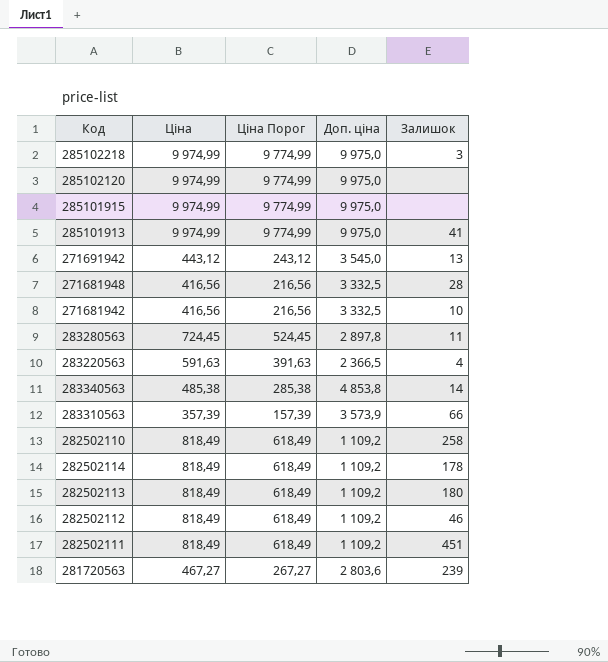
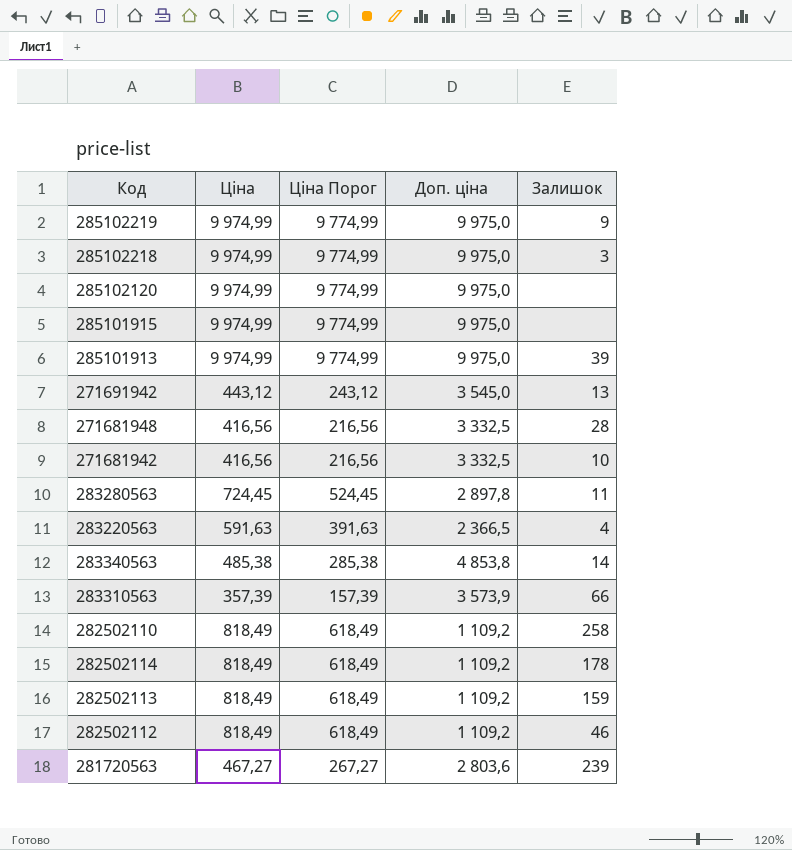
row 282502111: 818,49 | 618,49 | 1 109,2 | 451 -> none
row 285102219: none -> 9 974,99 | 9 774,99 | 9 975,0 | 9
285101913 | Залишок: 41 -> 39
282502113 | Залишок: 180 -> 159

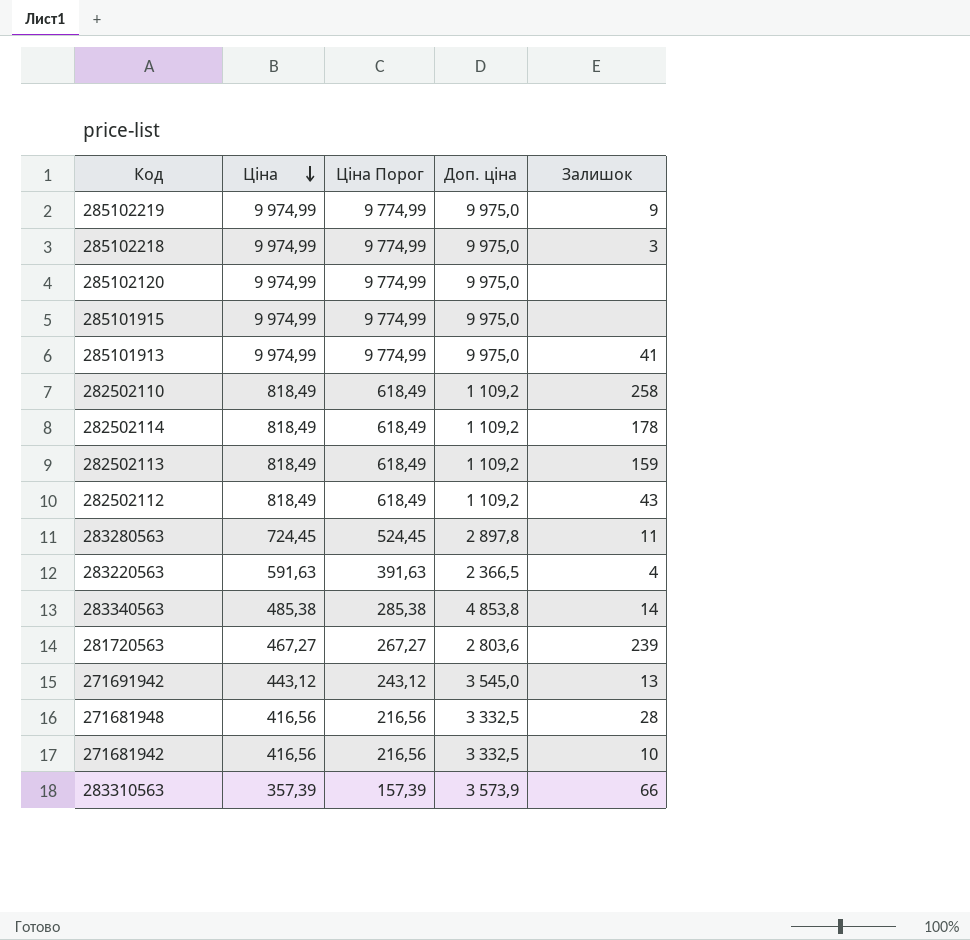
row order: none -> Ціна descending
285101913 | Залишок: 39 -> 41
282502112 | Залишок: 46 -> 43

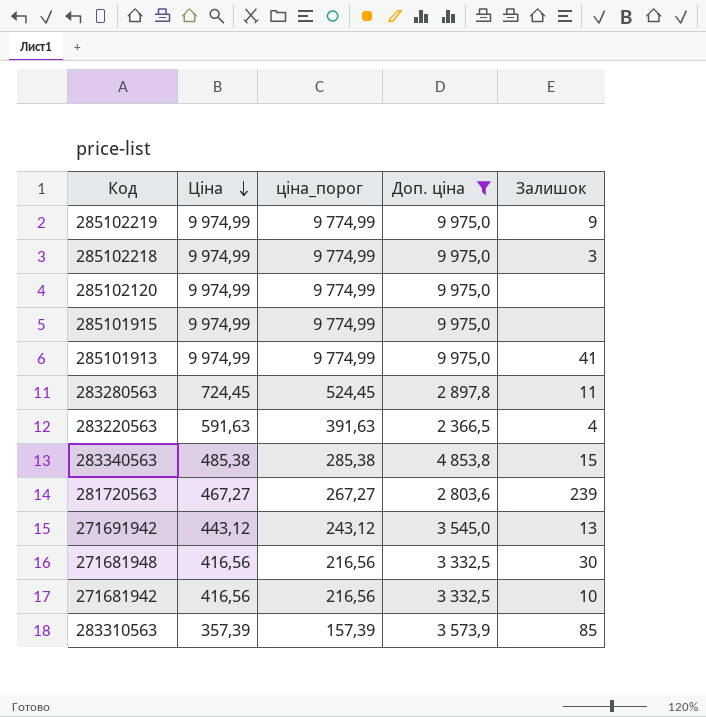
filter: none -> Доп. ціна != 1 109,2
column name: Ціна Порог -> ціна_порог
283340563 | Залишок: 14 -> 15
271681948 | Залишок: 28 -> 30
283310563 | Залишок: 66 -> 85

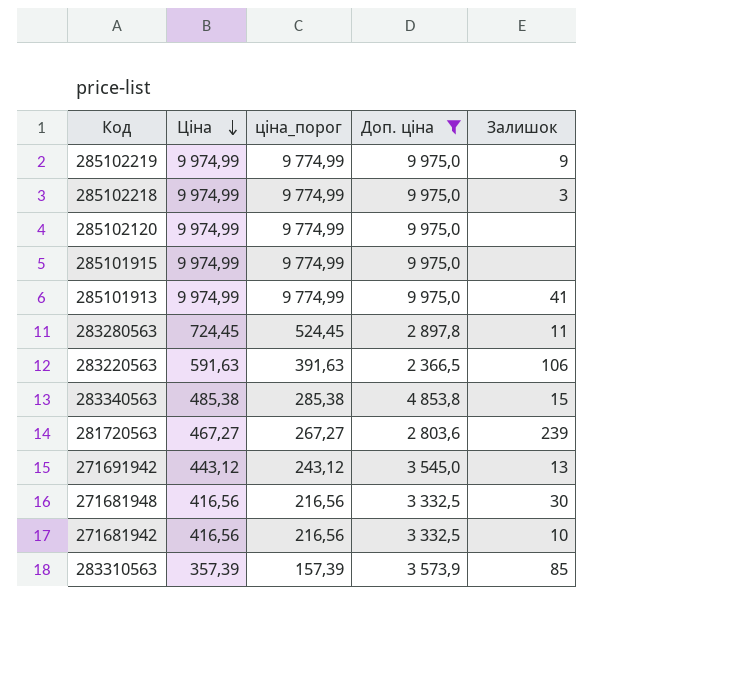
283220563 | Залишок: 4 -> 106

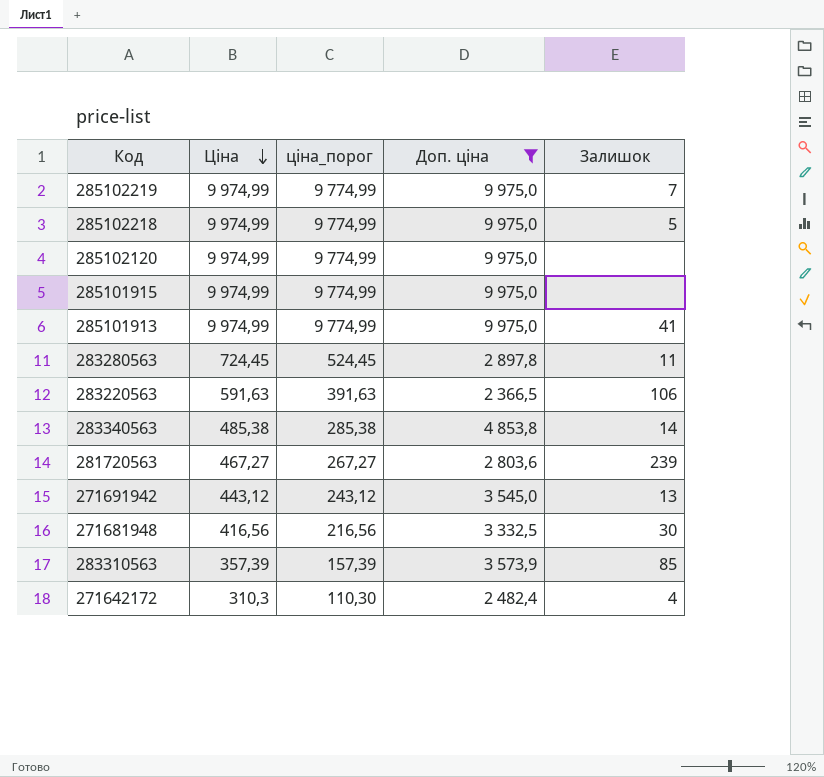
row 271681942: 416,56 | 216,56 | 3 332,5 | 10 -> none
285102219 | Залишок: 9 -> 7
285102218 | Залишок: 3 -> 5
283340563 | Залишок: 15 -> 14
row 271642172: none -> 310,3 | 110,30 | 2 482,4 | 4

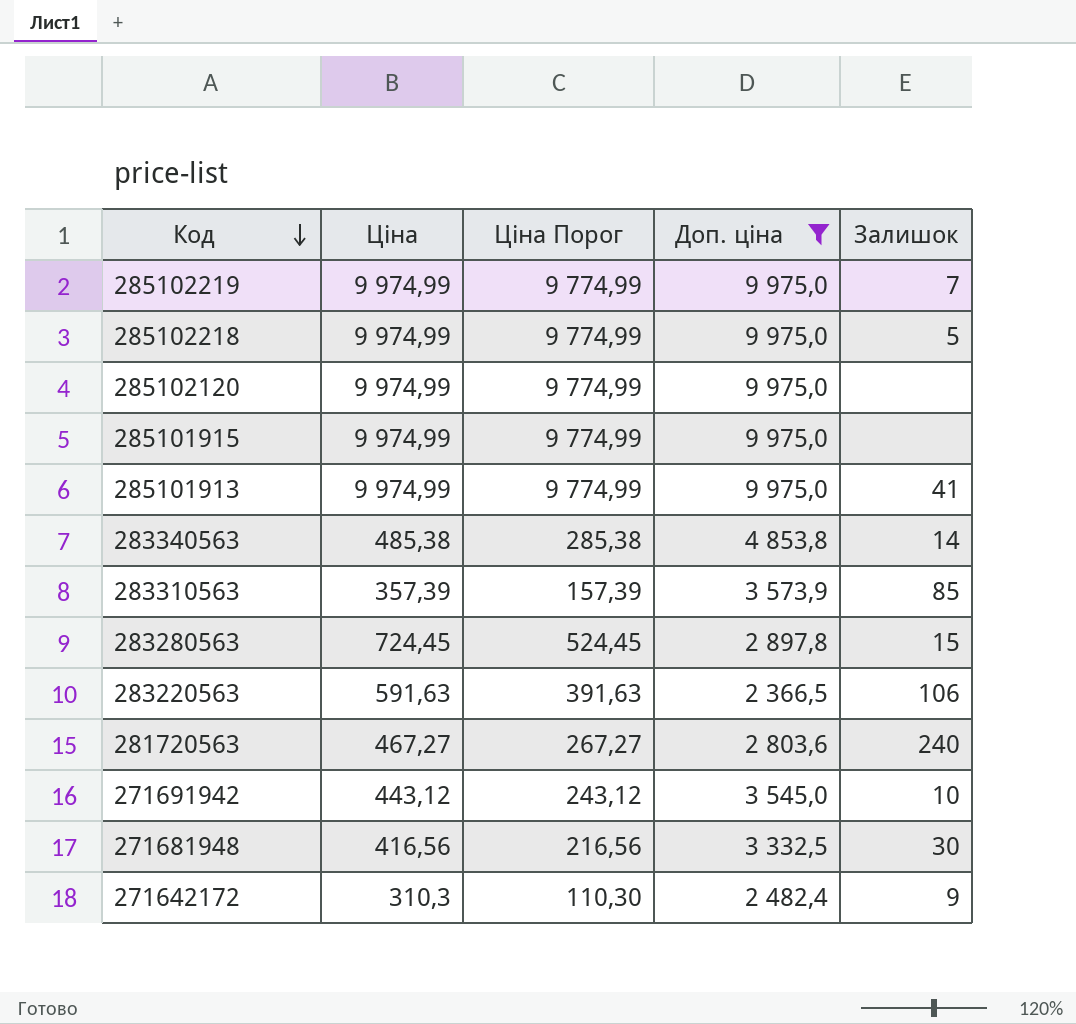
row order: Ціна descending -> Код descending
column name: ціна_порог -> Ціна Порог
283280563 | Залишок: 11 -> 15
281720563 | Залишок: 239 -> 240
271691942 | Залишок: 13 -> 10
271642172 | Залишок: 4 -> 9

